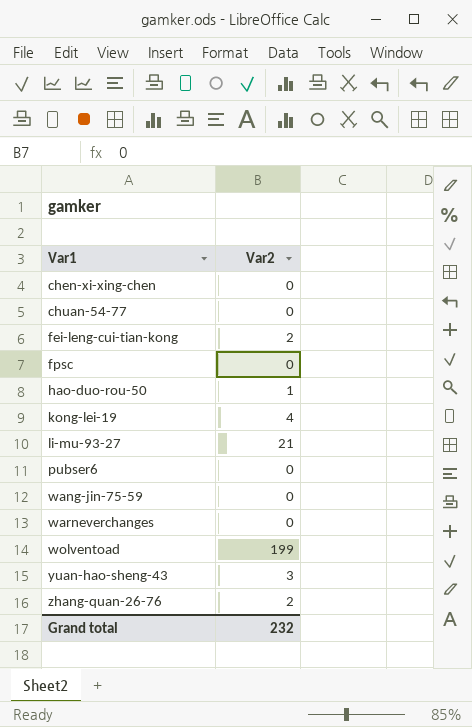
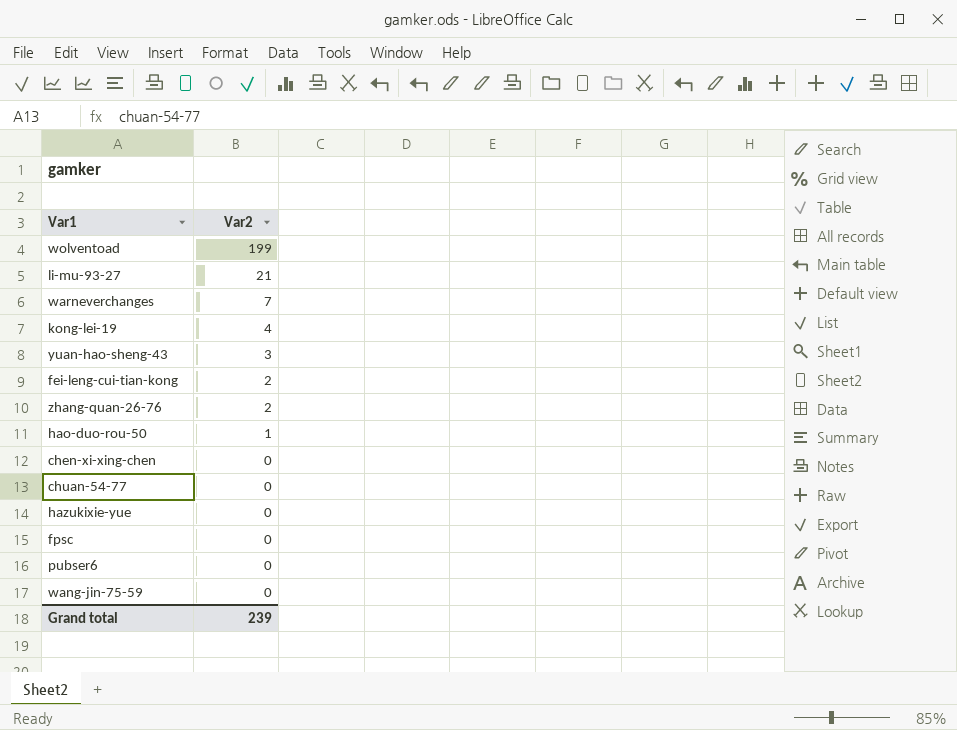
row order: Var1 ascending -> Var2 descending
warneverchanges | Var2: 0 -> 7
row hazukixie-yue: none -> 0
Grand total | Var2: 232 -> 239

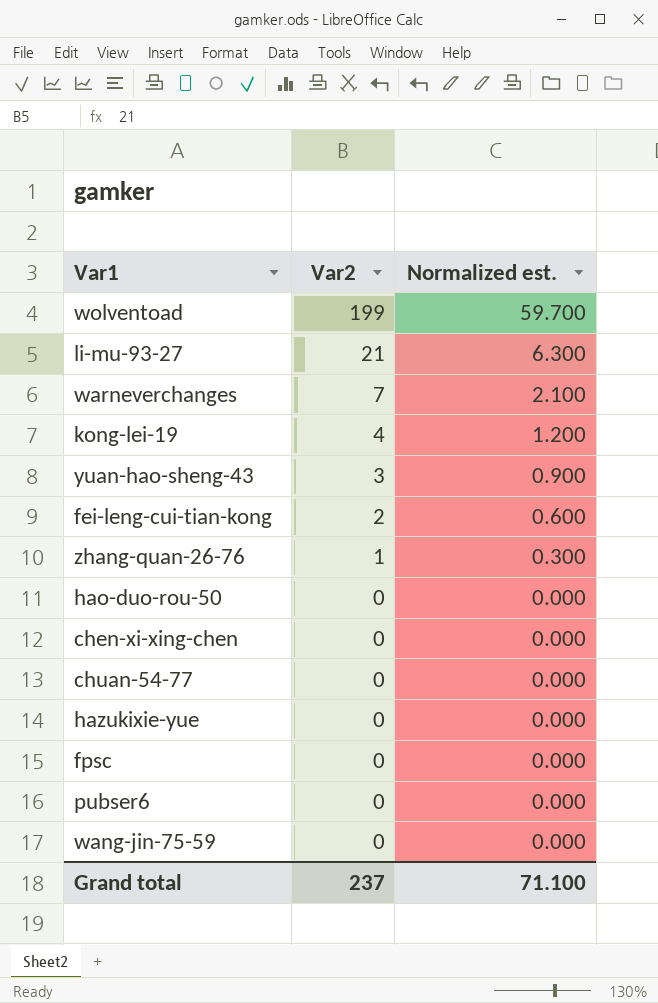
column Normalized est. | formula: none -> [Var2] * 0.3
zhang-quan-26-76 | Var2: 2 -> 1
hao-duo-rou-50 | Var2: 1 -> 0
Grand total | Var2: 239 -> 237

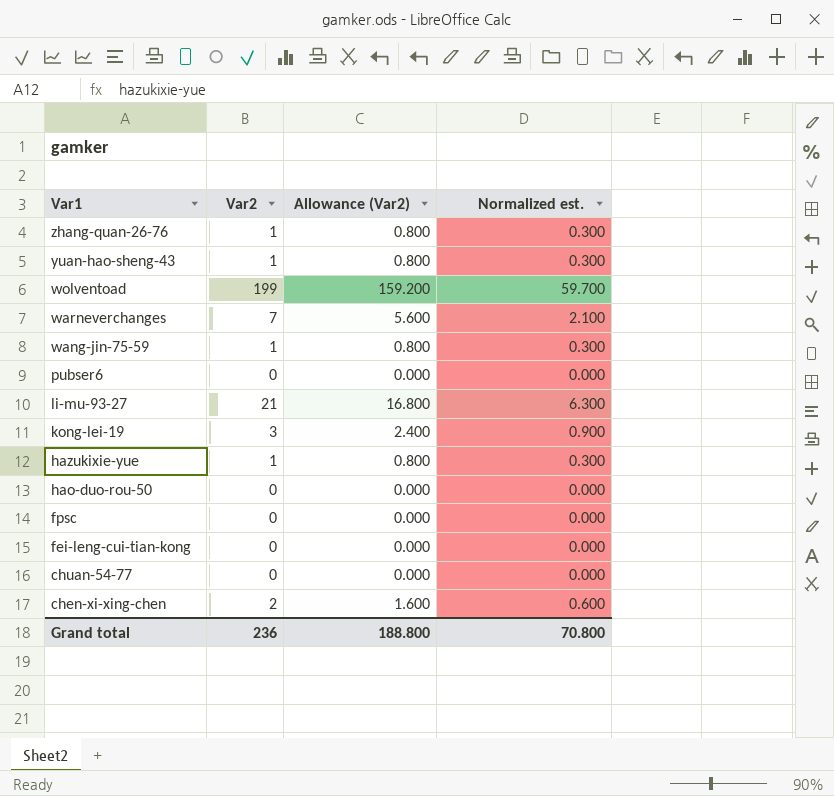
row order: Var2 descending -> Var1 descending
column Allowance (Var2) | formula: none -> [Var2] * 0.8
yuan-hao-sheng-43 | Var2: 3 -> 1
yuan-hao-sheng-43 | Normalized est.: 0.900 -> 0.300
wang-jin-75-59 | Var2: 0 -> 1
wang-jin-75-59 | Normalized est.: 0.000 -> 0.300
kong-lei-19 | Var2: 4 -> 3
kong-lei-19 | Normalized est.: 1.200 -> 0.900
hazukixie-yue | Var2: 0 -> 1
hazukixie-yue | Normalized est.: 0.000 -> 0.300
fei-leng-cui-tian-kong | Var2: 2 -> 0
fei-leng-cui-tian-kong | Normalized est.: 0.600 -> 0.000
chen-xi-xing-chen | Var2: 0 -> 2
chen-xi-xing-chen | Normalized est.: 0.000 -> 0.600
Grand total | Var2: 237 -> 236
Grand total | Normalized est.: 71.100 -> 70.800

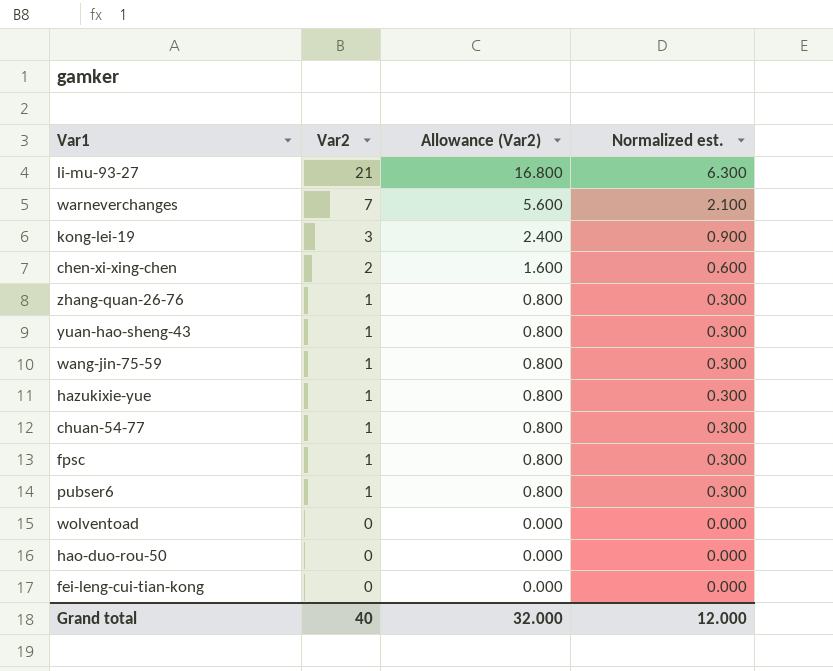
row order: Var1 descending -> Var2 descending
chuan-54-77 | Var2: 0 -> 1
chuan-54-77 | Allowance (Var2): 0.000 -> 0.800
chuan-54-77 | Normalized est.: 0.000 -> 0.300
fpsc | Var2: 0 -> 1
fpsc | Allowance (Var2): 0.000 -> 0.800
fpsc | Normalized est.: 0.000 -> 0.300
pubser6 | Var2: 0 -> 1
pubser6 | Allowance (Var2): 0.000 -> 0.800
pubser6 | Normalized est.: 0.000 -> 0.300
wolventoad | Var2: 199 -> 0
wolventoad | Allowance (Var2): 159.200 -> 0.000
wolventoad | Normalized est.: 59.700 -> 0.000
Grand total | Var2: 236 -> 40
Grand total | Allowance (Var2): 188.800 -> 32.000
Grand total | Normalized est.: 70.800 -> 12.000

